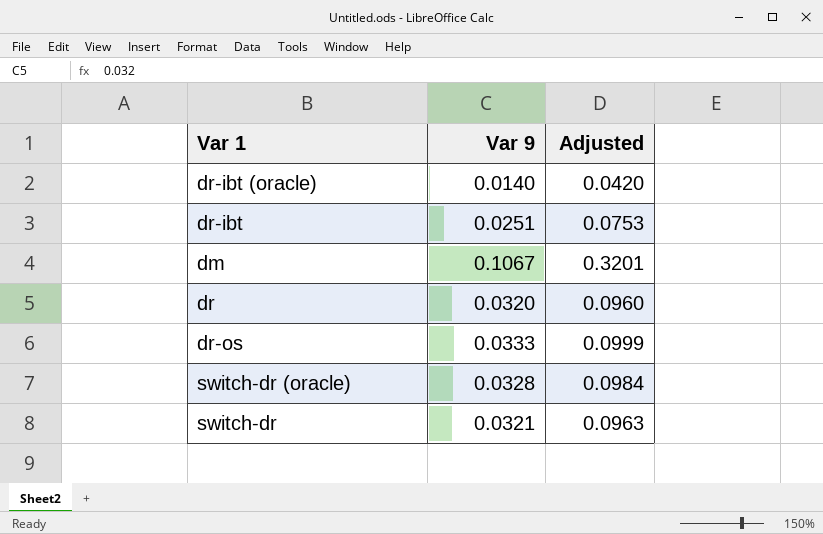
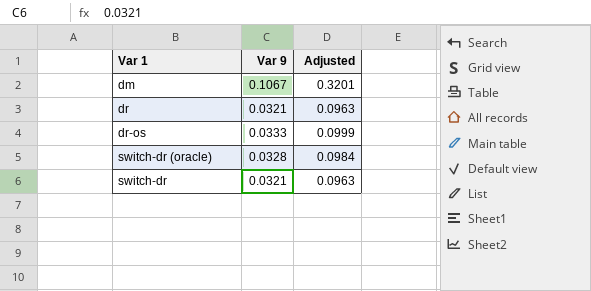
row dr-ibt (oracle): 0.0140 | 0.0420 -> none
row dr-ibt: 0.0251 | 0.0753 -> none
dr | Var 9: 0.0320 -> 0.0321
dr | Adjusted: 0.0960 -> 0.0963

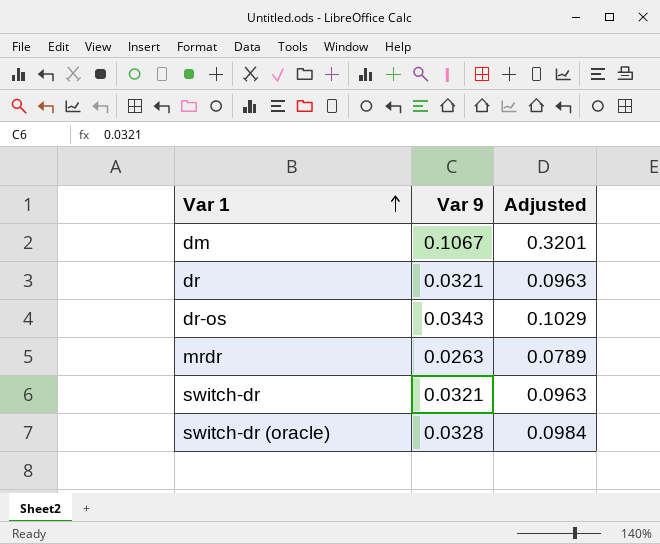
row order: none -> Var 1 ascending
dr-os | Var 9: 0.0333 -> 0.0343
dr-os | Adjusted: 0.0999 -> 0.1029
row mrdr: none -> 0.0263 | 0.0789

